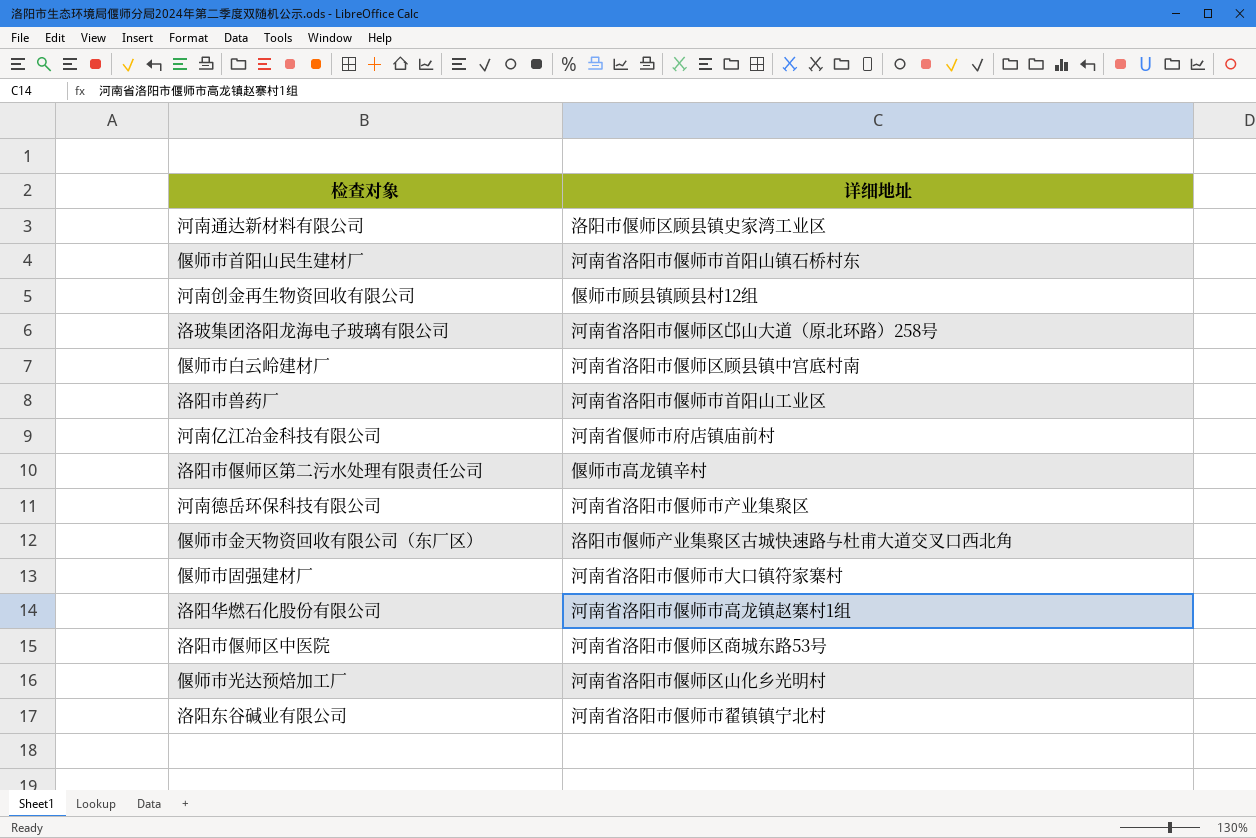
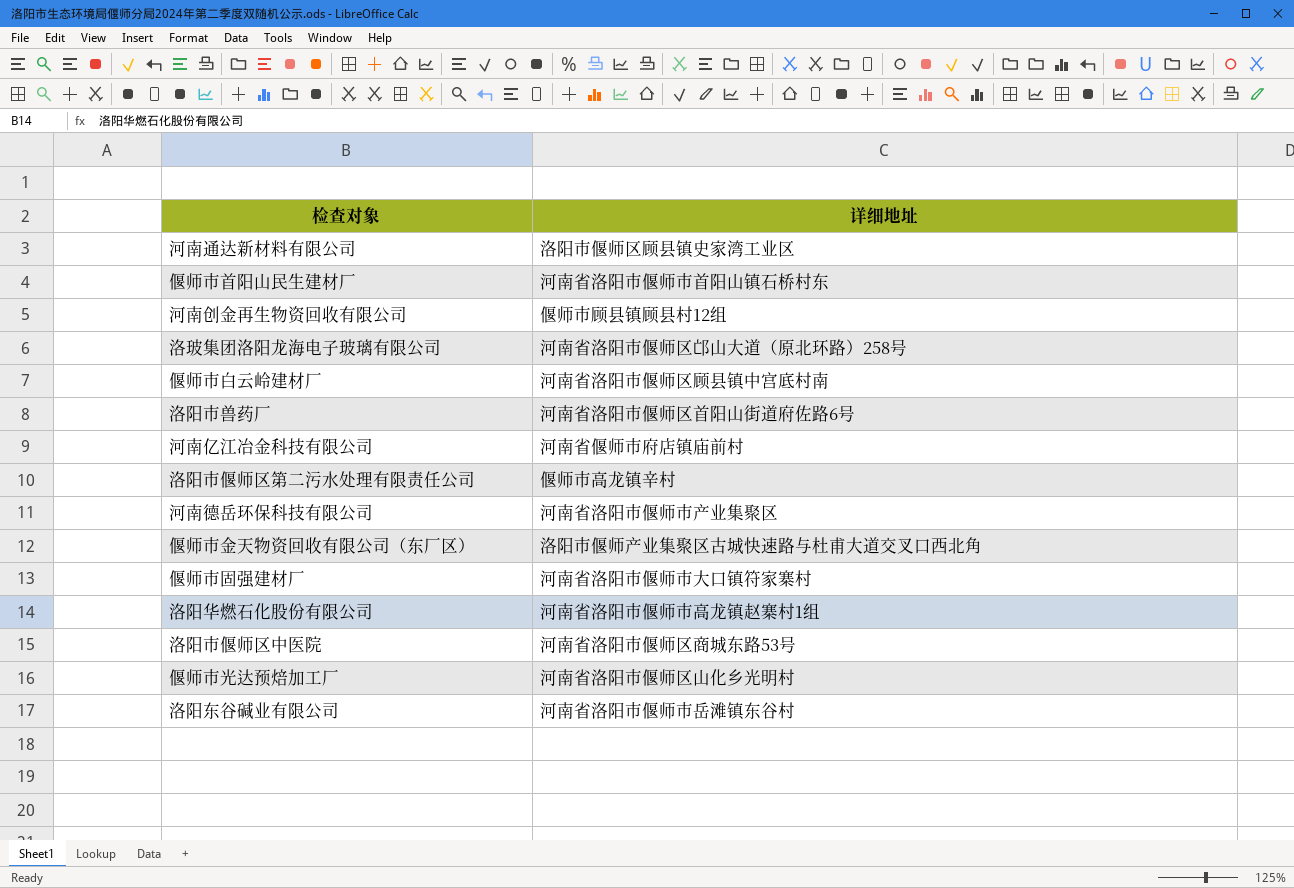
洛阳市兽药厂 | 详细地址: 河南省洛阳市偃师市首阳山工业区 -> 河南省洛阳市偃师区首阳山街道府佐路6号
洛阳东谷碱业有限公司 | 详细地址: 河南省洛阳市偃师市翟镇镇宁北村 -> 河南省洛阳市偃师市岳滩镇东谷村

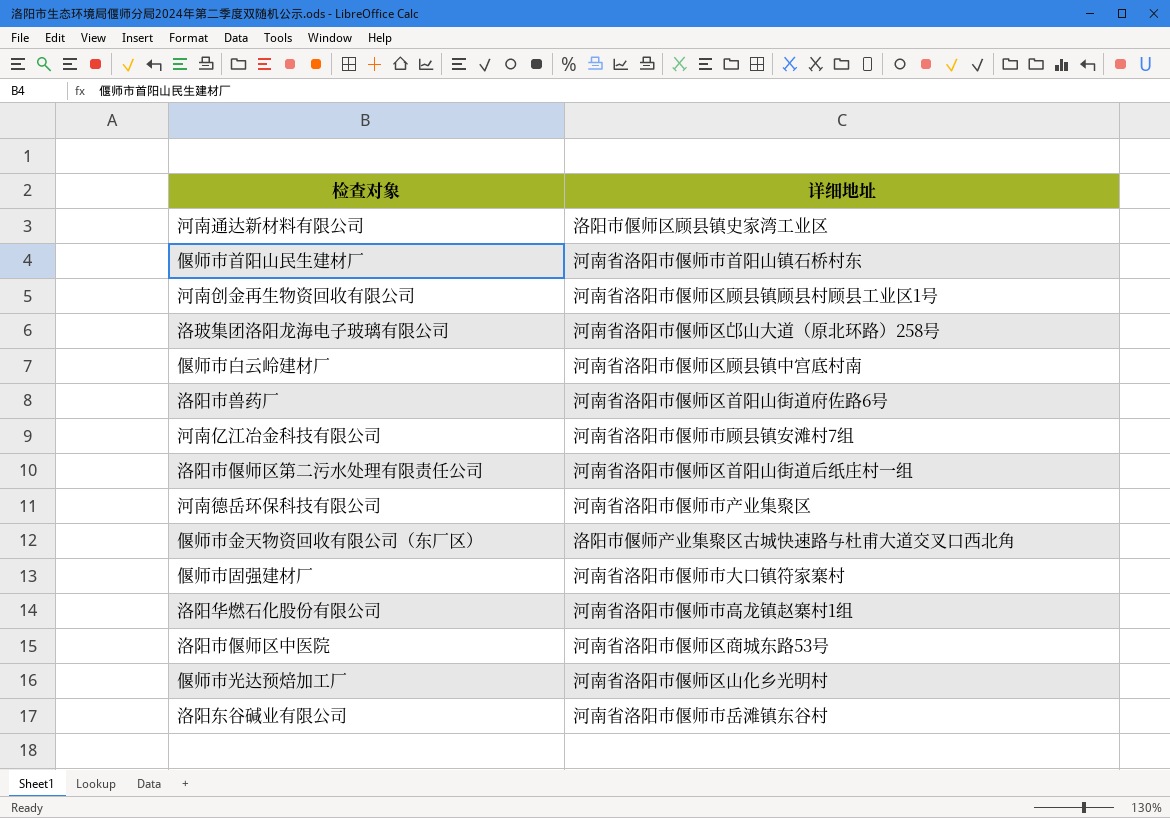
河南创金再生物资回收有限公司 | 详细地址: 偃师市顾县镇顾县村12组 -> 河南省洛阳市偃师区顾县镇顾县村顾县工业区1号
河南亿江冶金科技有限公司 | 详细地址: 河南省偃师市府店镇庙前村 -> 河南省洛阳市偃师市顾县镇安滩村7组
洛阳市偃师区第二污水处理有限责任公司 | 详细地址: 偃师市高龙镇辛村 -> 河南省洛阳市偃师区首阳山街道后纸庄村一组

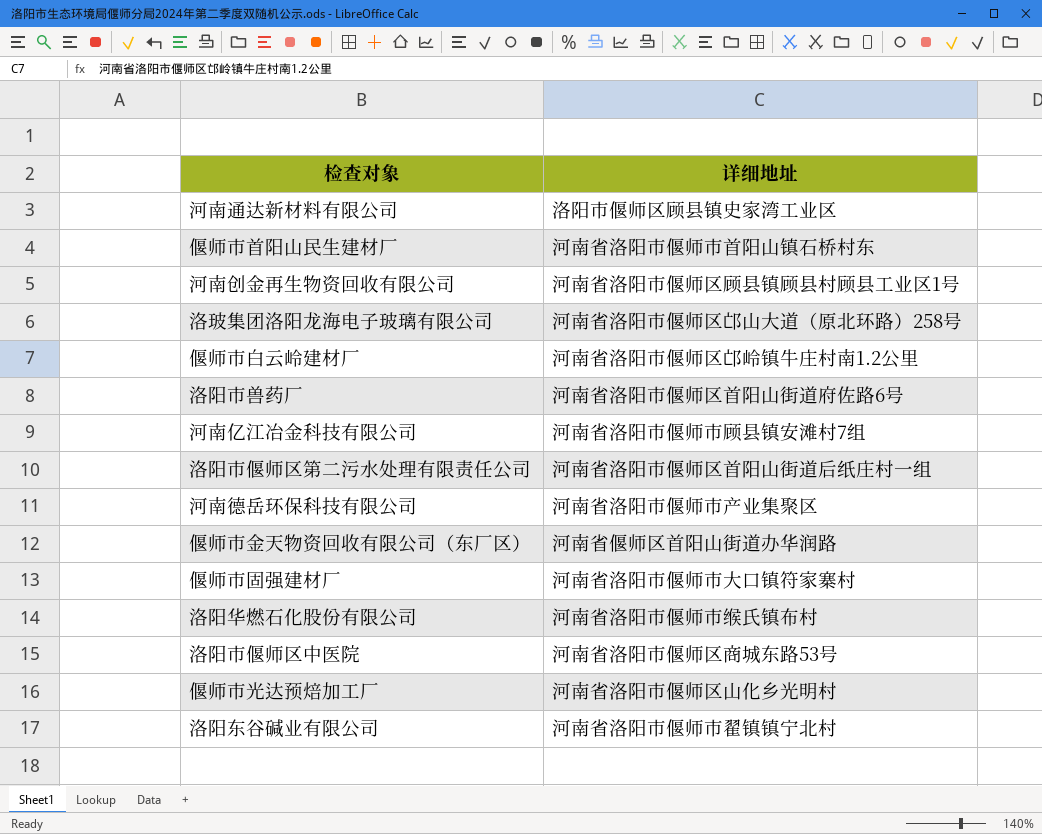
偃师市白云岭建材厂 | 详细地址: 河南省洛阳市偃师区顾县镇中宫底村南 -> 河南省洛阳市偃师区邙岭镇牛庄村南1.2公里
偃师市金天物资回收有限公司（东厂区） | 详细地址: 洛阳市偃师产业集聚区古城快速路与杜甫大道交叉口西北角 -> 河南省偃师区首阳山街道办华润路
洛阳华燃石化股份有限公司 | 详细地址: 河南省洛阳市偃师市高龙镇赵寨村1组 -> 河南省洛阳市偃师市缑氏镇布村
洛阳东谷碱业有限公司 | 详细地址: 河南省洛阳市偃师市岳滩镇东谷村 -> 河南省洛阳市偃师市翟镇镇宁北村

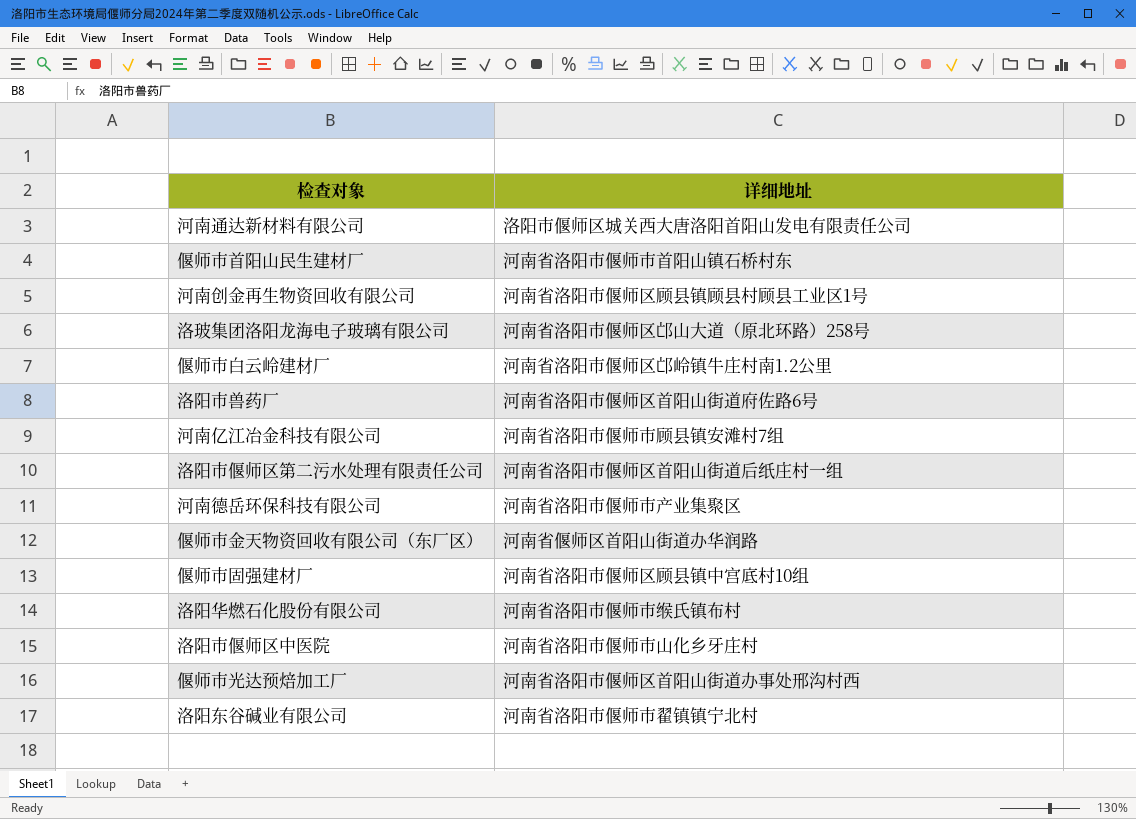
河南通达新材料有限公司 | 详细地址: 洛阳市偃师区顾县镇史家湾工业区 -> 洛阳市偃师区城关西大唐洛阳首阳山发电有限责任公司
偃师市固强建材厂 | 详细地址: 河南省洛阳市偃师市大口镇符家寨村 -> 河南省洛阳市偃师区顾县镇中宫底村10组
洛阳市偃师区中医院 | 详细地址: 河南省洛阳市偃师区商城东路53号 -> 河南省洛阳市偃师市山化乡牙庄村
偃师市光达预焙加工厂 | 详细地址: 河南省洛阳市偃师区山化乡光明村 -> 河南省洛阳市偃师区首阳山街道办事处邢沟村西

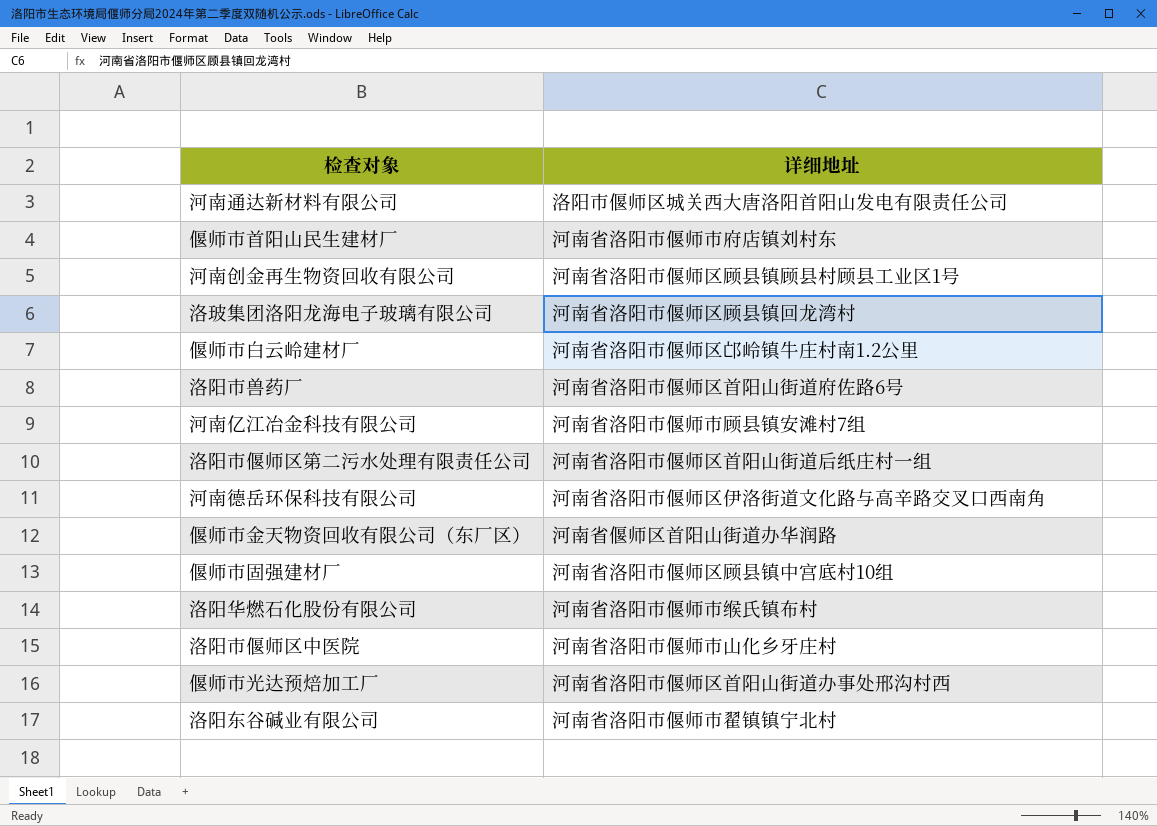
偃师市首阳山民生建材厂 | 详细地址: 河南省洛阳市偃师市首阳山镇石桥村东 -> 河南省洛阳市偃师市府店镇刘村东
洛玻集团洛阳龙海电子玻璃有限公司 | 详细地址: 河南省洛阳市偃师区邙山大道（原北环路）258号 -> 河南省洛阳市偃师区顾县镇回龙湾村
河南德岳环保科技有限公司 | 详细地址: 河南省洛阳市偃师市产业集聚区 -> 河南省洛阳市偃师区伊洛街道文化路与高辛路交叉口西南角

